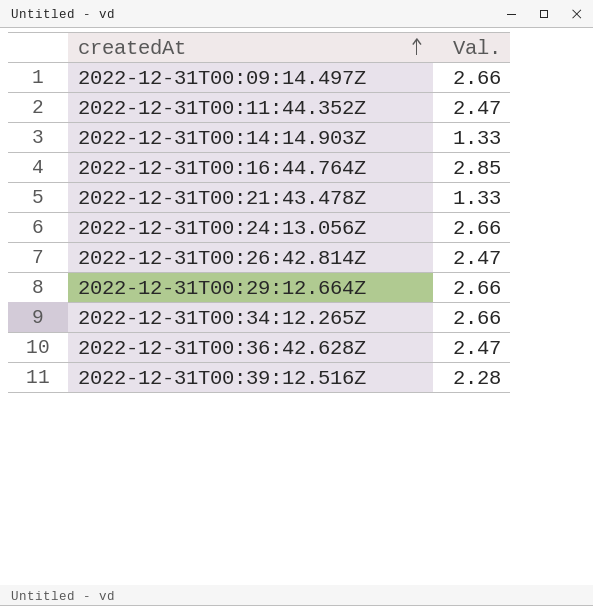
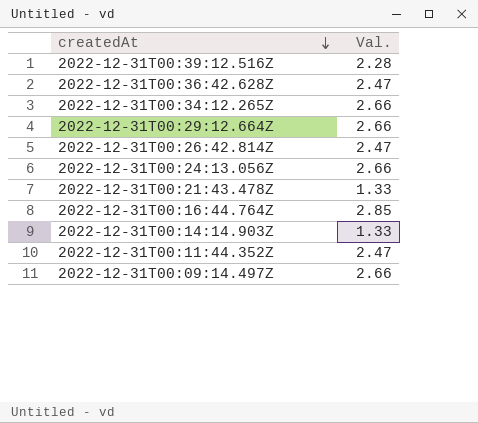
row order: createdAt ascending -> createdAt descending

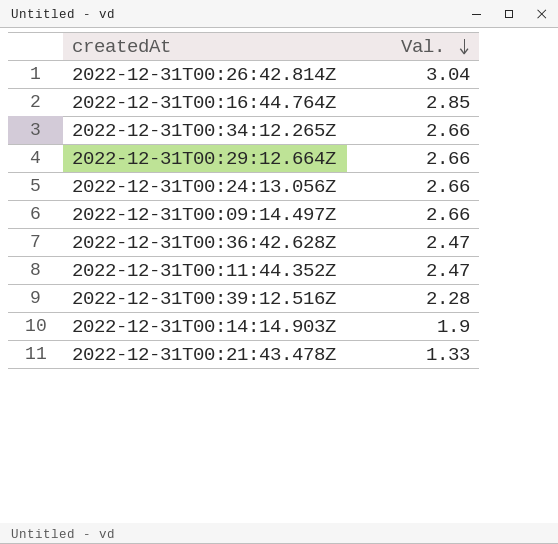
row order: createdAt descending -> Val. descending
2022-12-31T00:26:42.814Z | Val.: 2.47 -> 3.04
2022-12-31T00:14:14.903Z | Val.: 1.33 -> 1.9

